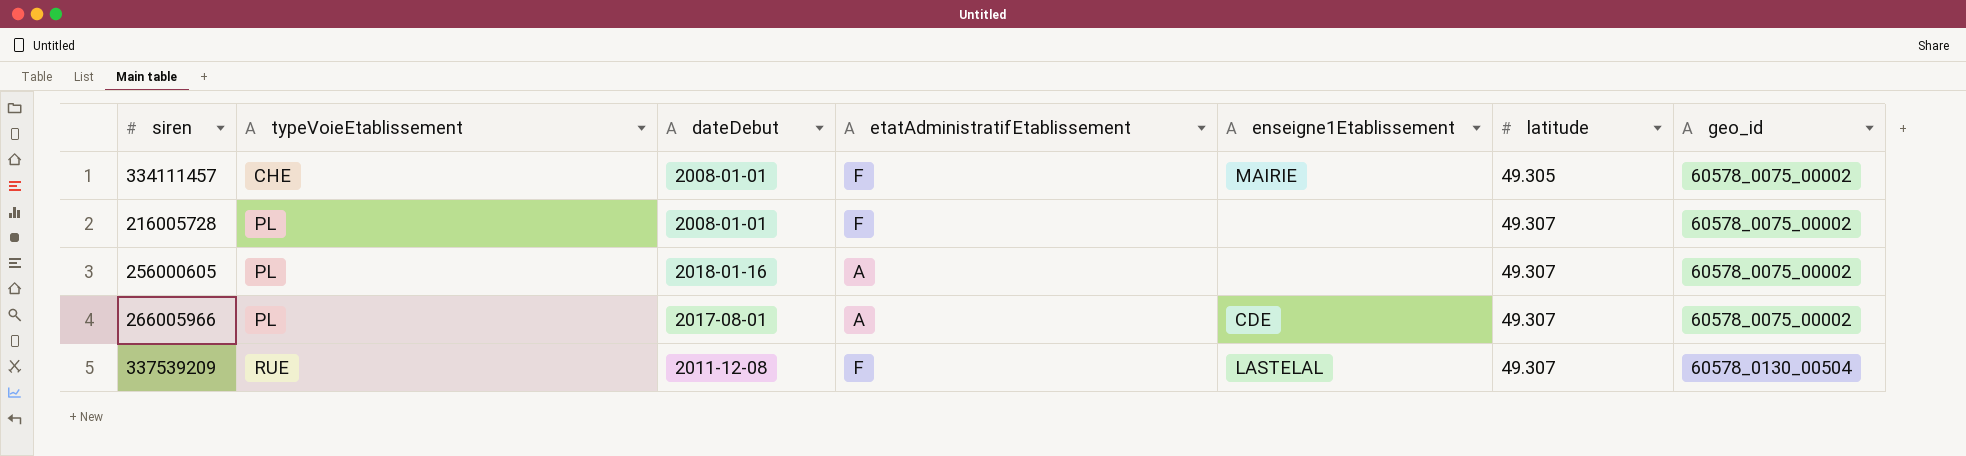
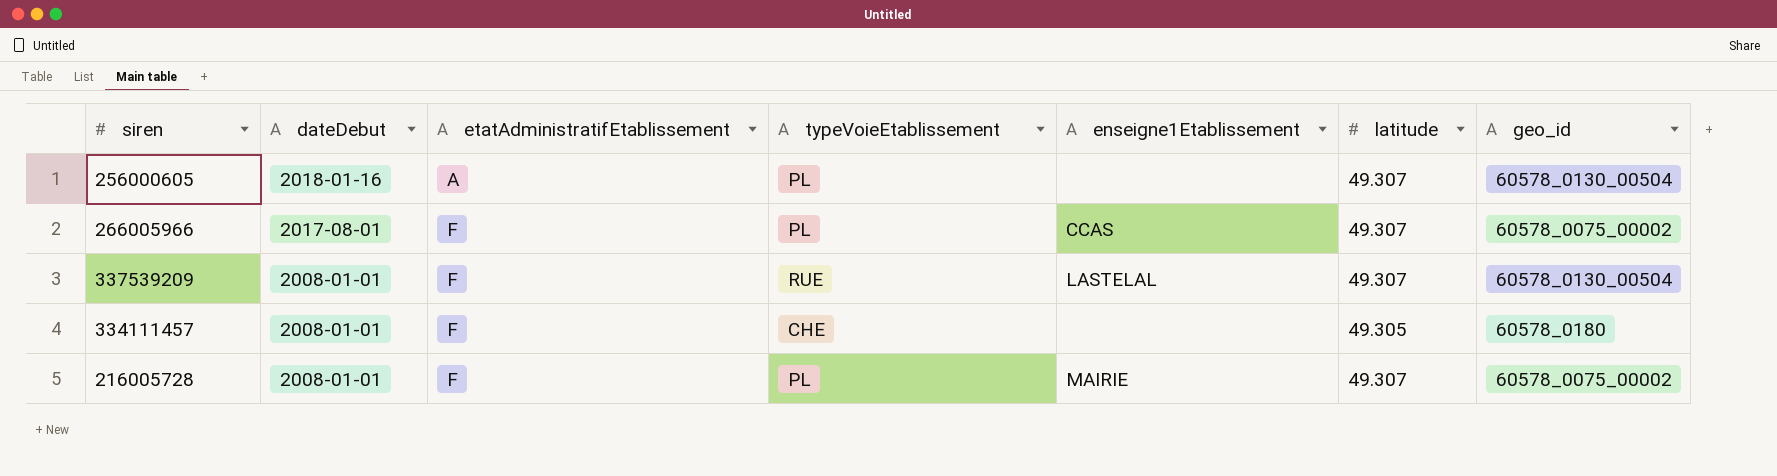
row order: typeVoieEtablissement ascending -> dateDebut descending
column typeVoieEtablissement | position: 2 -> 4
256000605 | geo_id: 60578_0075_00002 -> 60578_0130_00504
266005966 | etatAdministratifEtablissement: A -> F
266005966 | enseigne1Etablissement: CDE -> CCAS
337539209 | dateDebut: 2011-12-08 -> 2008-01-01
334111457 | enseigne1Etablissement: MAIRIE -> none
334111457 | geo_id: 60578_0075_00002 -> 60578_0180
216005728 | enseigne1Etablissement: none -> MAIRIE

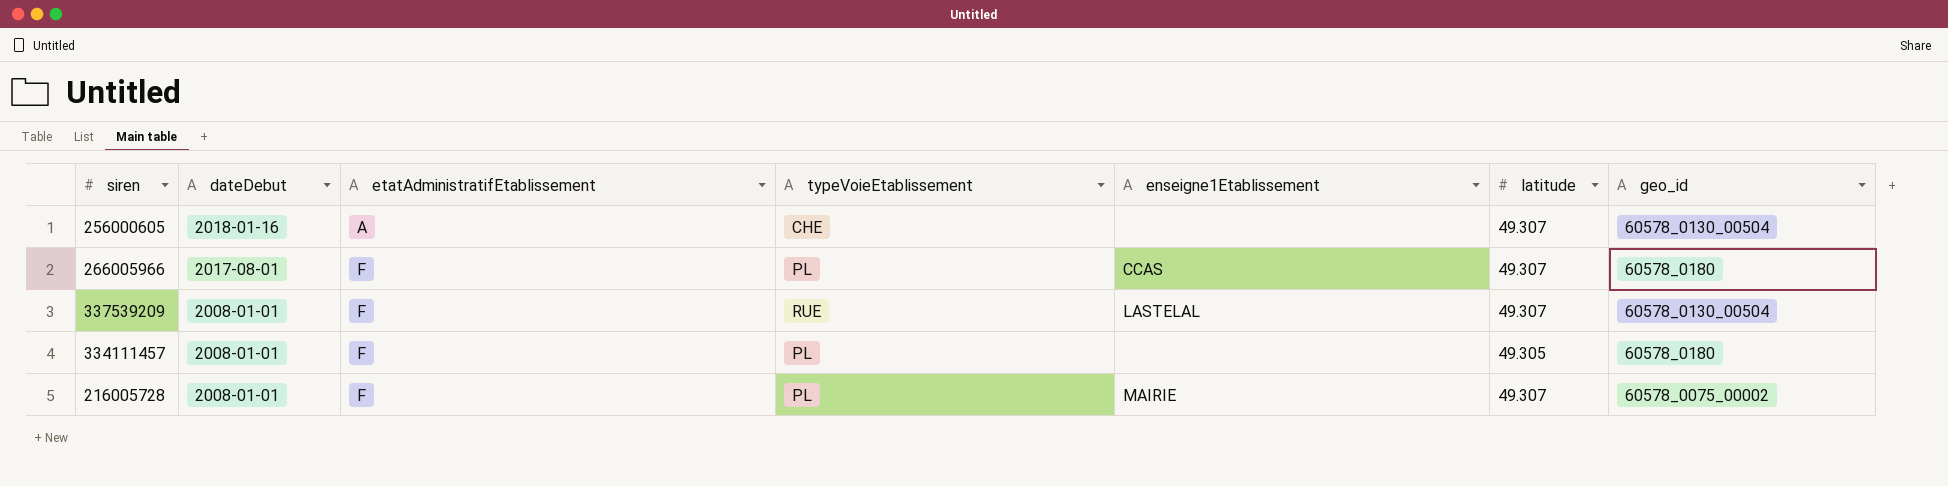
256000605 | typeVoieEtablissement: PL -> CHE
266005966 | geo_id: 60578_0075_00002 -> 60578_0180
334111457 | typeVoieEtablissement: CHE -> PL

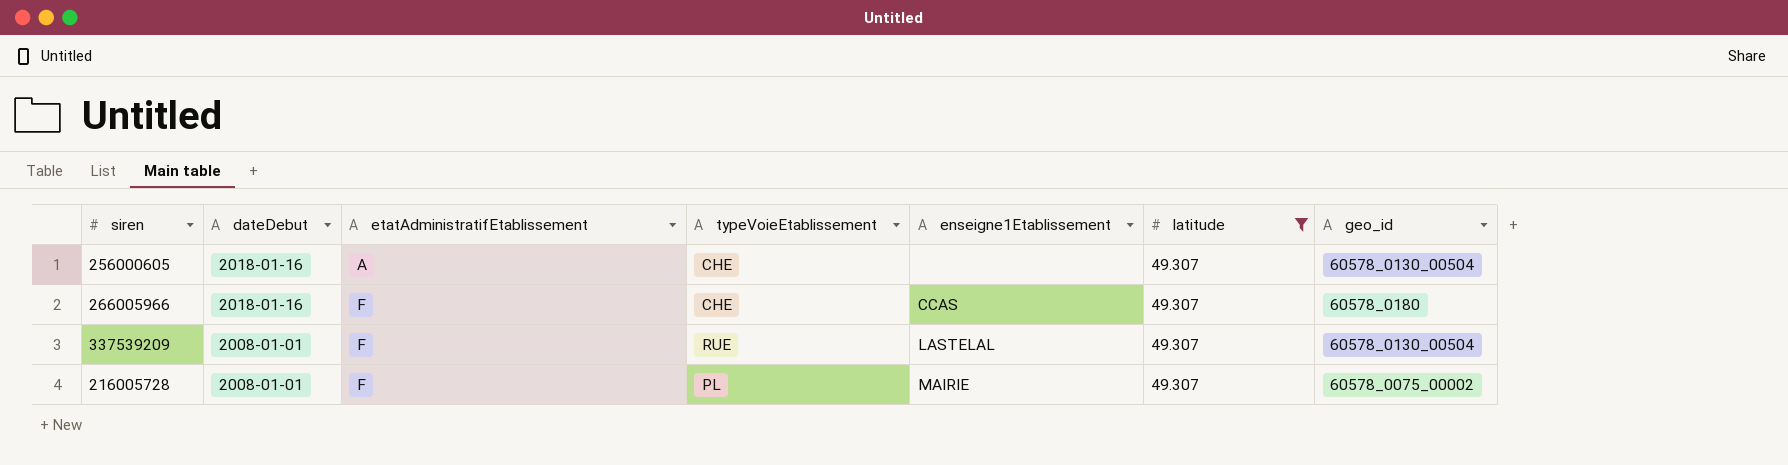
filter: none -> latitude = 49.307
266005966 | dateDebut: 2017-08-01 -> 2018-01-16
266005966 | typeVoieEtablissement: PL -> CHE

